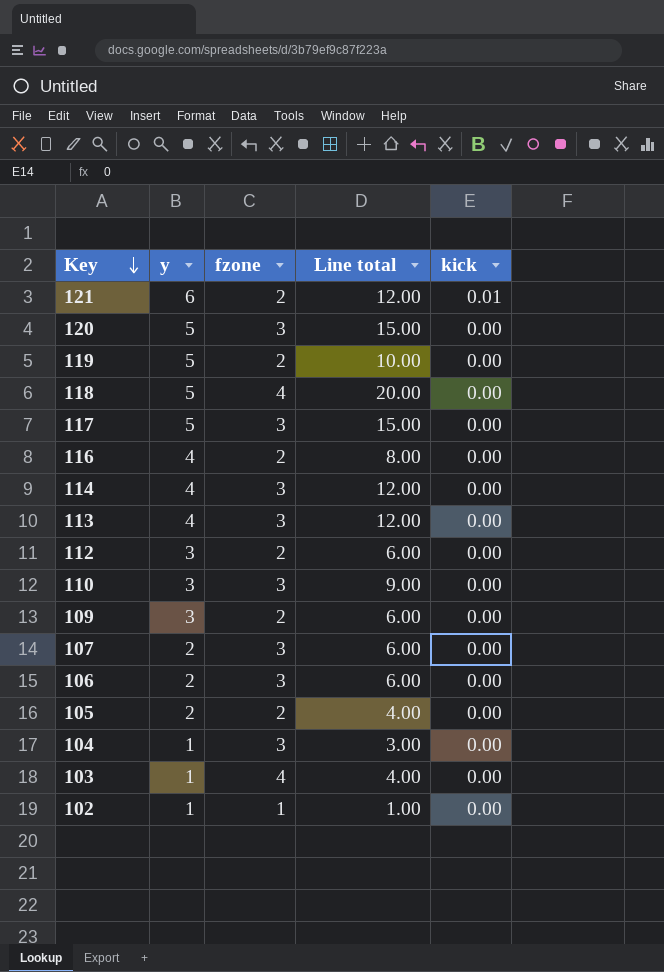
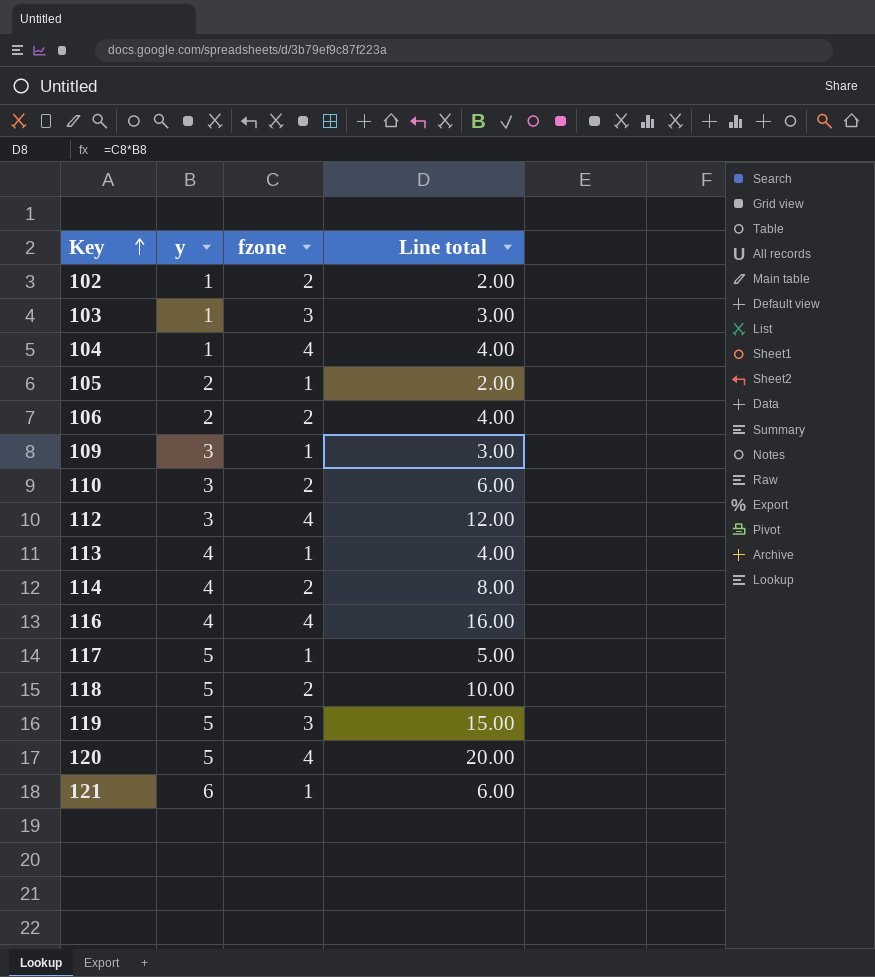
row order: Key descending -> Key ascending
column kick | position: 5 -> none
row 107: 2 | 3 | 6.00 | 0.00 -> none
102 | fzone: 1 -> 2
102 | Line total: 1.00 -> 2.00
103 | fzone: 4 -> 3
103 | Line total: 4.00 -> 3.00
104 | fzone: 3 -> 4
104 | Line total: 3.00 -> 4.00
105 | fzone: 2 -> 1
105 | Line total: 4.00 -> 2.00
106 | fzone: 3 -> 2
106 | Line total: 6.00 -> 4.00
109 | fzone: 2 -> 1
109 | Line total: 6.00 -> 3.00
110 | fzone: 3 -> 2
110 | Line total: 9.00 -> 6.00
112 | fzone: 2 -> 4
112 | Line total: 6.00 -> 12.00
113 | fzone: 3 -> 1
113 | Line total: 12.00 -> 4.00
114 | fzone: 3 -> 2
114 | Line total: 12.00 -> 8.00
116 | fzone: 2 -> 4
116 | Line total: 8.00 -> 16.00
117 | fzone: 3 -> 1
117 | Line total: 15.00 -> 5.00
118 | fzone: 4 -> 2
118 | Line total: 20.00 -> 10.00
119 | fzone: 2 -> 3
119 | Line total: 10.00 -> 15.00
120 | fzone: 3 -> 4
120 | Line total: 15.00 -> 20.00
121 | fzone: 2 -> 1
121 | Line total: 12.00 -> 6.00

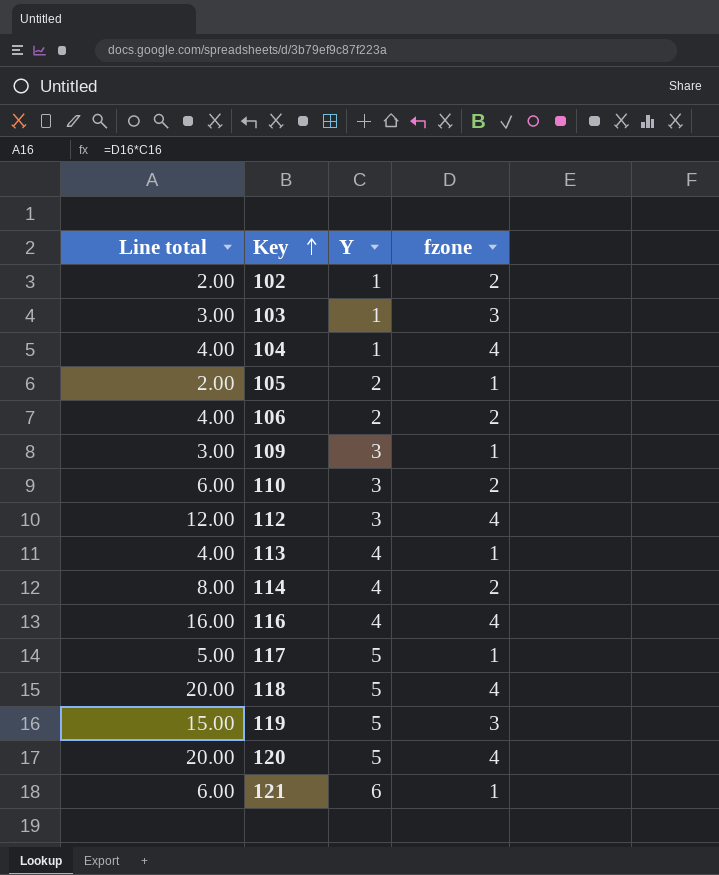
column Line total | position: 4 -> 1
column name: y -> Y
118 | Line total: 10.00 -> 20.00
118 | fzone: 2 -> 4

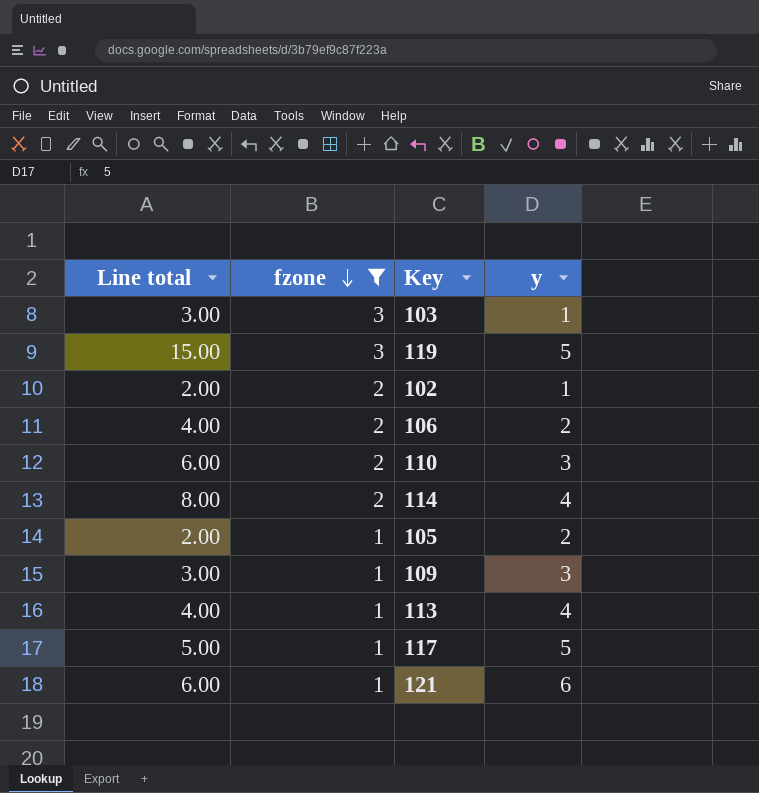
filter: none -> fzone != 4
row order: Key ascending -> fzone descending
column fzone | position: 4 -> 2
column name: Y -> y

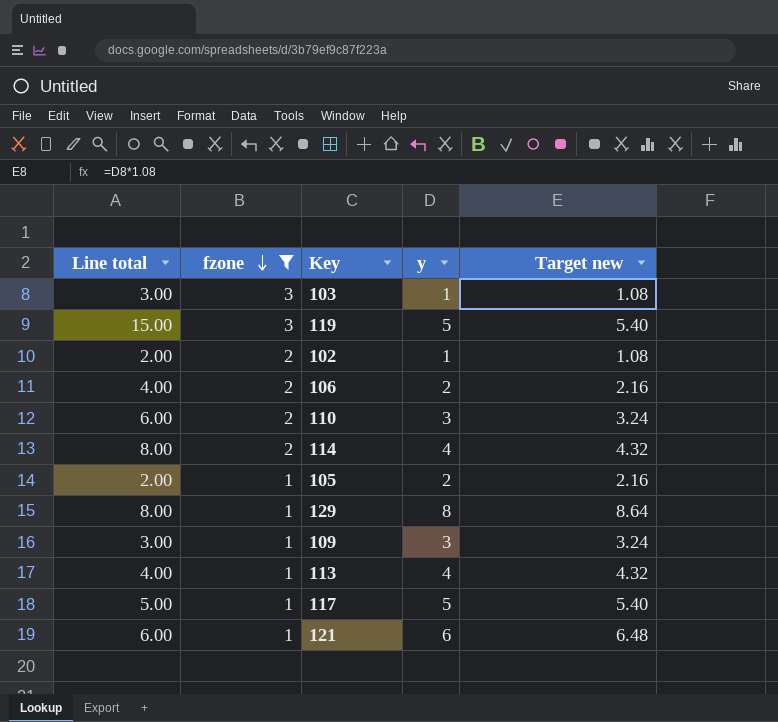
column Target new | formula: none -> [y] * 1.08
row 129: none -> 8.00 | 1 | 8 | 8.64

